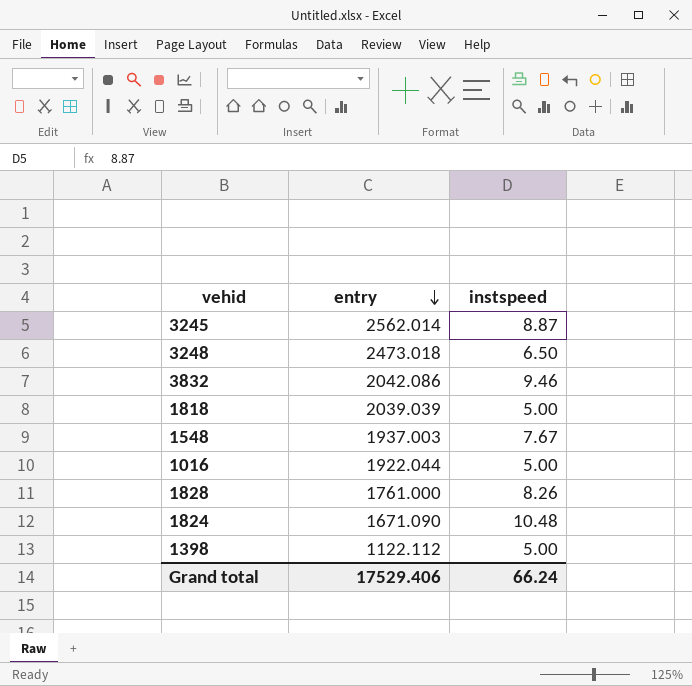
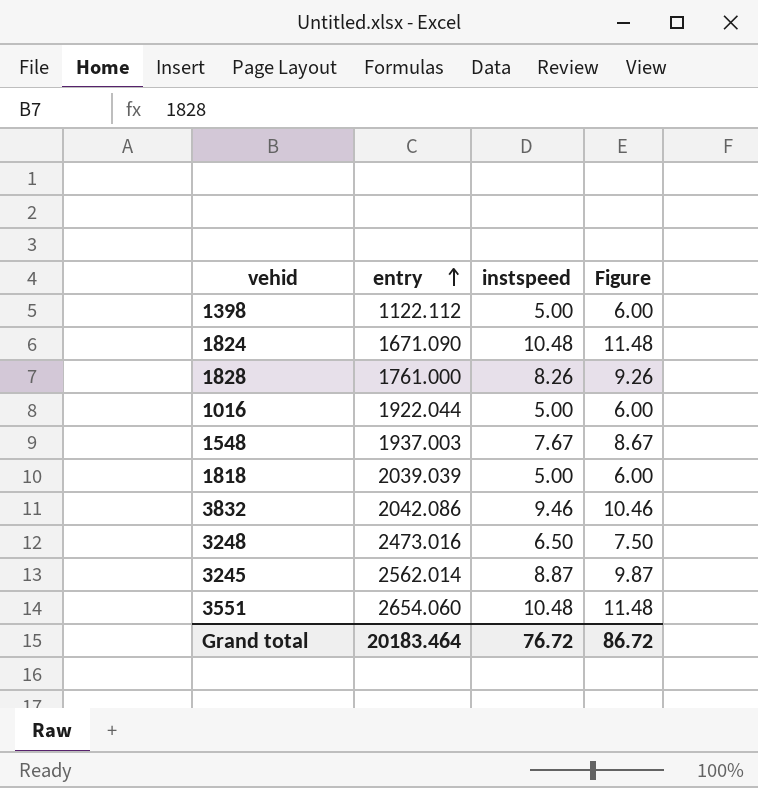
row order: entry descending -> entry ascending
column Figure | formula: none -> [instspeed] + 1
3248 | entry: 2473.018 -> 2473.016
row 3551: none -> 2654.060 | 10.48 | 11.48
Grand total | entry: 17529.406 -> 20183.464
Grand total | instspeed: 66.24 -> 76.72

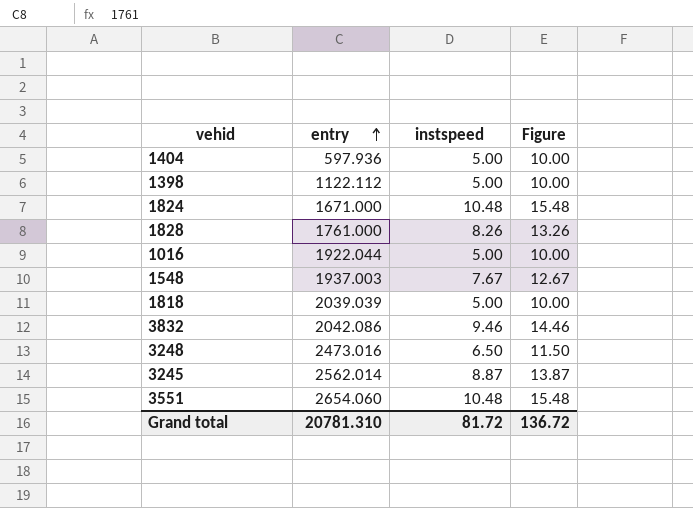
column Figure | formula: [instspeed] + 1 -> [instspeed] + 5
row 1404: none -> 597.936 | 5.00 | 10.00
1824 | entry: 1671.090 -> 1671.000
Grand total | entry: 20183.464 -> 20781.310
Grand total | instspeed: 76.72 -> 81.72
Grand total | Figure: 86.72 -> 136.72

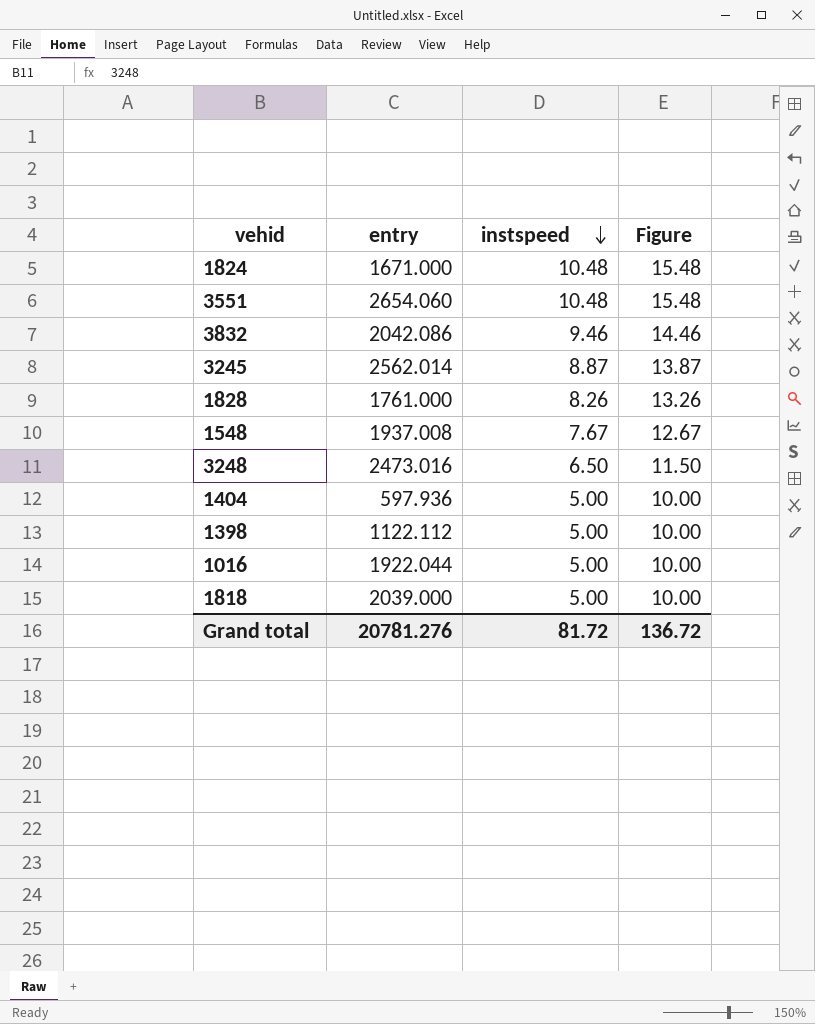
row order: entry ascending -> instspeed descending
1548 | entry: 1937.003 -> 1937.008
1818 | entry: 2039.039 -> 2039.000
Grand total | entry: 20781.310 -> 20781.276

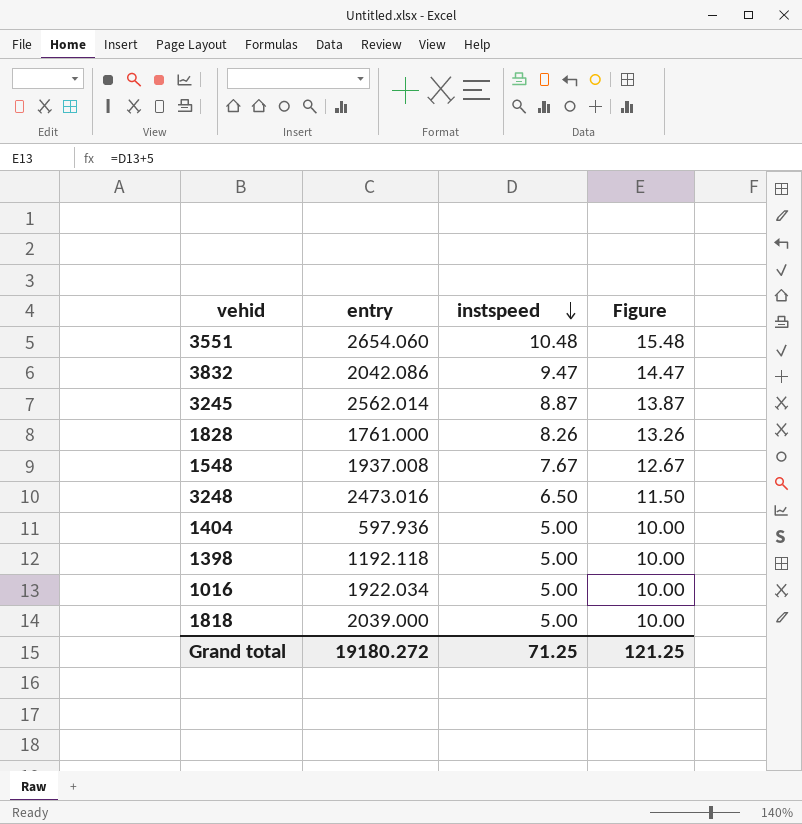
row 1824: 1671.000 | 10.48 | 15.48 -> none
3832 | instspeed: 9.46 -> 9.47
3832 | Figure: 14.46 -> 14.47
1398 | entry: 1122.112 -> 1192.118
1016 | entry: 1922.044 -> 1922.034
Grand total | entry: 20781.276 -> 19180.272
Grand total | instspeed: 81.72 -> 71.25
Grand total | Figure: 136.72 -> 121.25

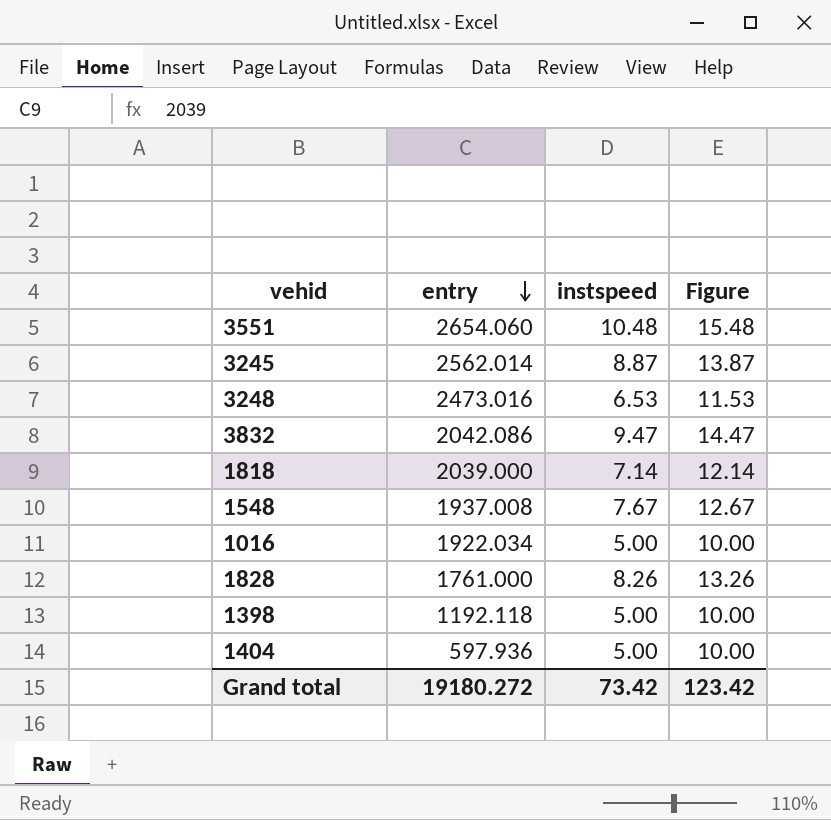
row order: instspeed descending -> entry descending
3248 | instspeed: 6.50 -> 6.53
3248 | Figure: 11.50 -> 11.53
1818 | instspeed: 5.00 -> 7.14
1818 | Figure: 10.00 -> 12.14
Grand total | instspeed: 71.25 -> 73.42
Grand total | Figure: 121.25 -> 123.42

